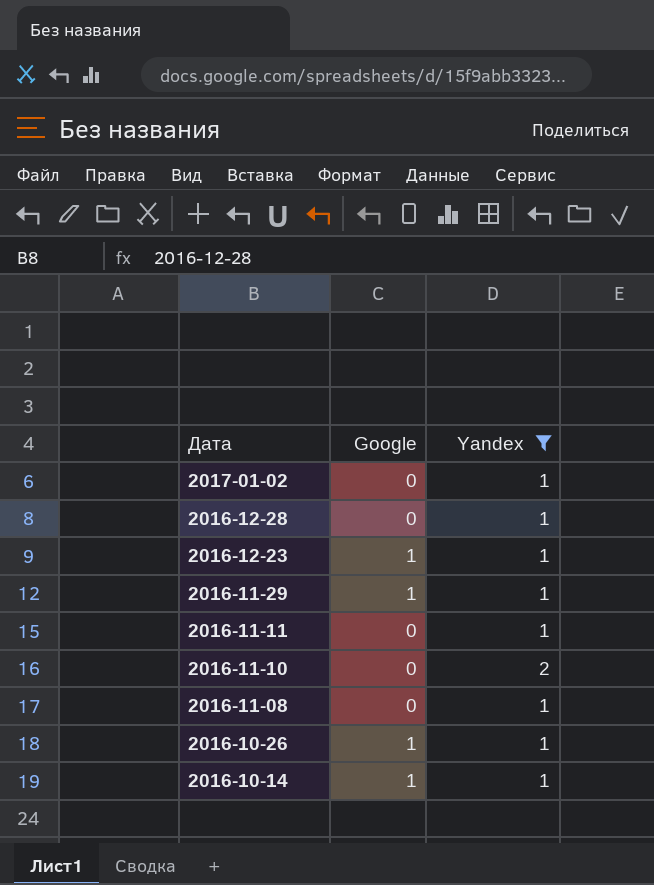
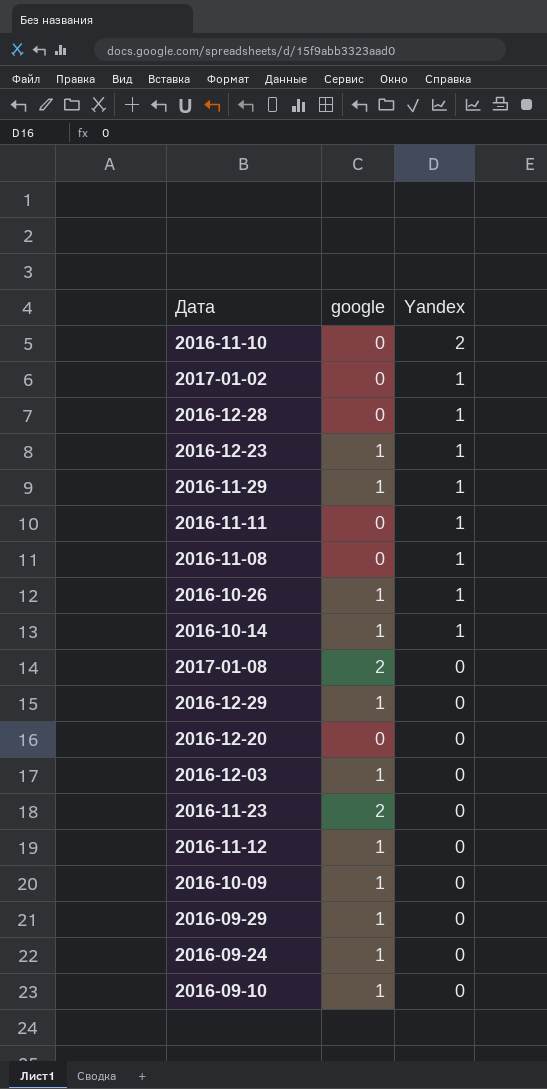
filter: Yandex != 0 -> none
row order: Дата descending -> Yandex descending
column name: Google -> google

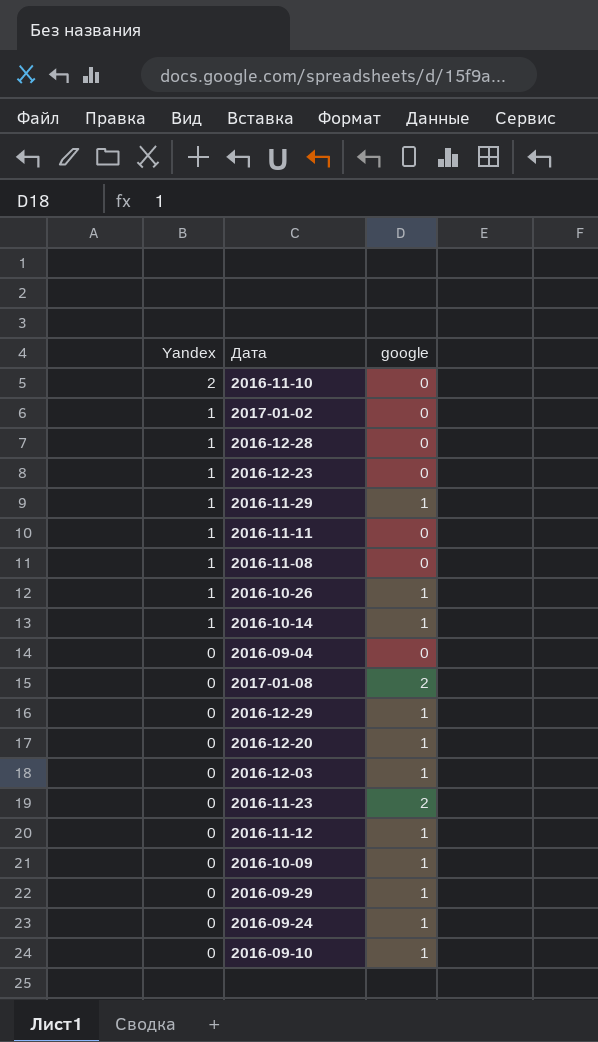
column Yandex | position: 3 -> 1
2016-12-23 | google: 1 -> 0
row 2016-09-04: none -> 0 | 0
2016-12-20 | google: 0 -> 1

